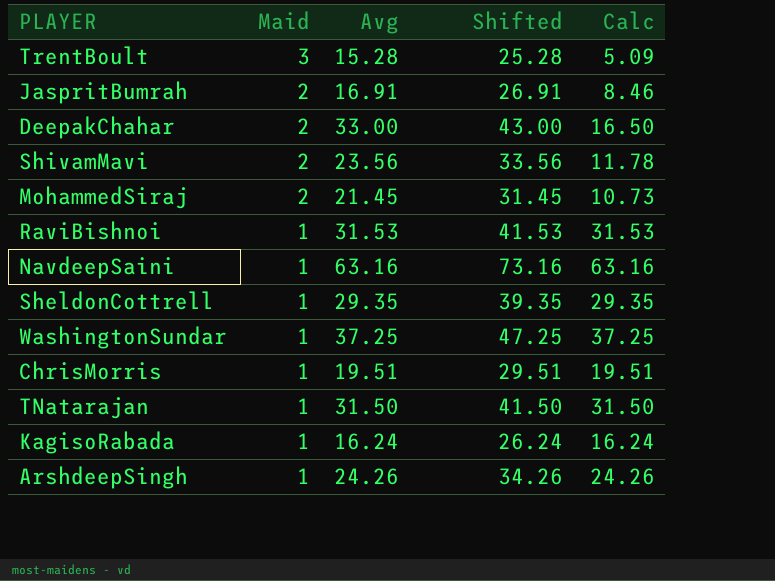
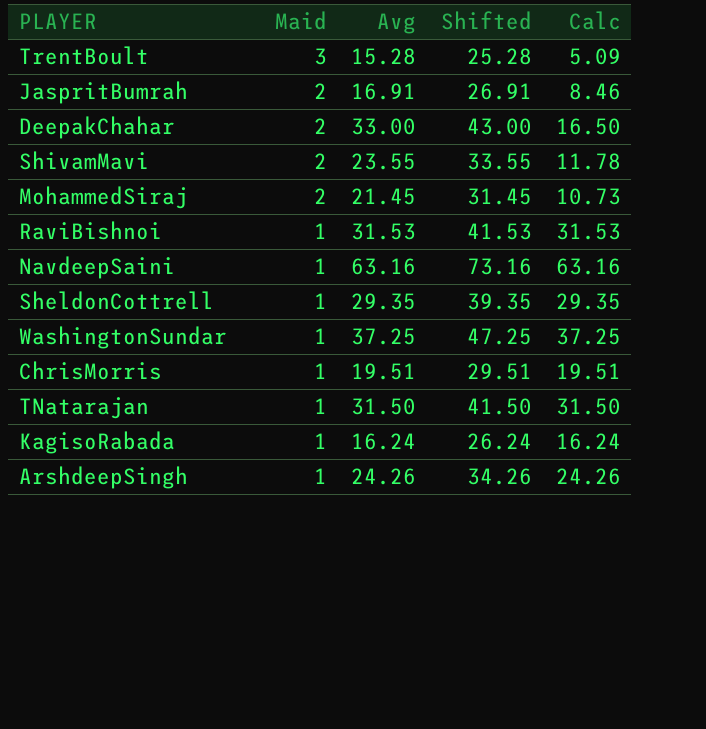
ShivamMavi | Avg: 23.56 -> 23.55
ShivamMavi | Shifted: 33.56 -> 33.55

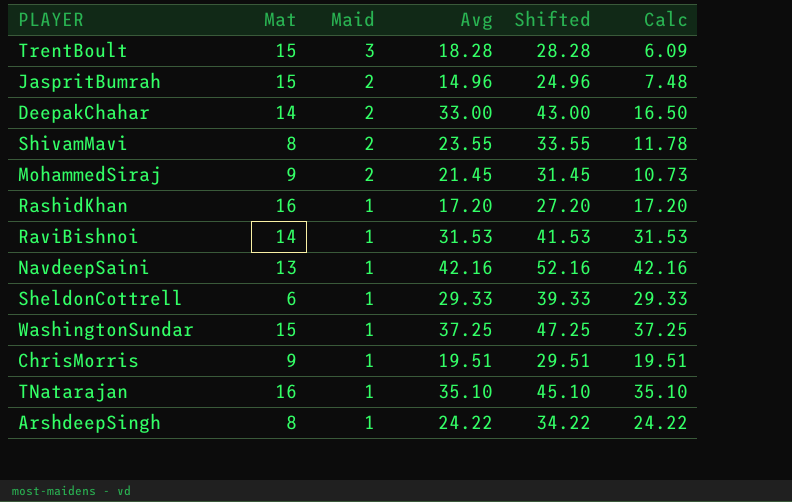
column Mat | position: none -> 2
row KagisoRabada: 1 | 16.24 | 26.24 | 16.24 -> none
TrentBoult | Avg: 15.28 -> 18.28
TrentBoult | Shifted: 25.28 -> 28.28
TrentBoult | Calc: 5.09 -> 6.09
JaspritBumrah | Avg: 16.91 -> 14.96
JaspritBumrah | Shifted: 26.91 -> 24.96
JaspritBumrah | Calc: 8.46 -> 7.48
row RashidKhan: none -> 16 | 1 | 17.20 | 27.20 | 17.20
NavdeepSaini | Avg: 63.16 -> 42.16
NavdeepSaini | Shifted: 73.16 -> 52.16
NavdeepSaini | Calc: 63.16 -> 42.16
SheldonCottrell | Avg: 29.35 -> 29.33
SheldonCottrell | Shifted: 39.35 -> 39.33
SheldonCottrell | Calc: 29.35 -> 29.33
TNatarajan | Avg: 31.50 -> 35.10
TNatarajan | Shifted: 41.50 -> 45.10
TNatarajan | Calc: 31.50 -> 35.10
ArshdeepSingh | Avg: 24.26 -> 24.22
ArshdeepSingh | Shifted: 34.26 -> 34.22
ArshdeepSingh | Calc: 24.26 -> 24.22

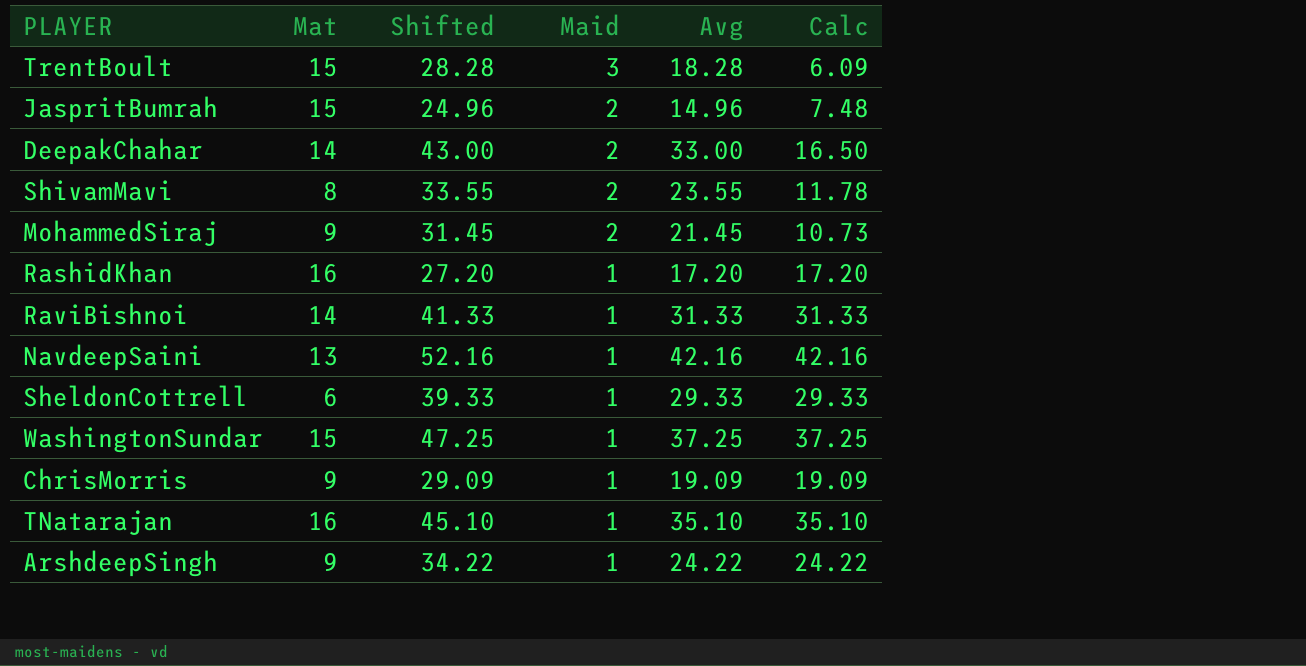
column Shifted | position: 5 -> 3
RaviBishnoi | Shifted: 41.53 -> 41.33
RaviBishnoi | Avg: 31.53 -> 31.33
RaviBishnoi | Calc: 31.53 -> 31.33
ChrisMorris | Shifted: 29.51 -> 29.09
ChrisMorris | Avg: 19.51 -> 19.09
ChrisMorris | Calc: 19.51 -> 19.09
ArshdeepSingh | Mat: 8 -> 9

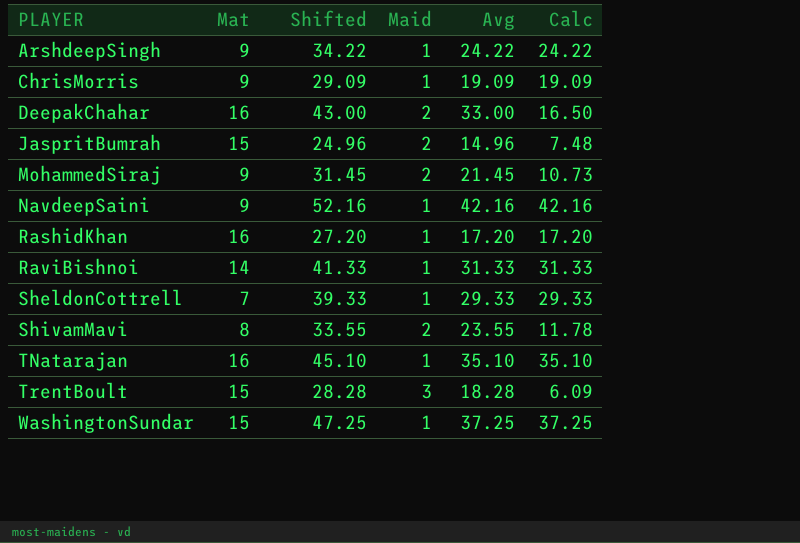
row order: Maid descending -> PLAYER ascending
DeepakChahar | Mat: 14 -> 16
NavdeepSaini | Mat: 13 -> 9
SheldonCottrell | Mat: 6 -> 7

